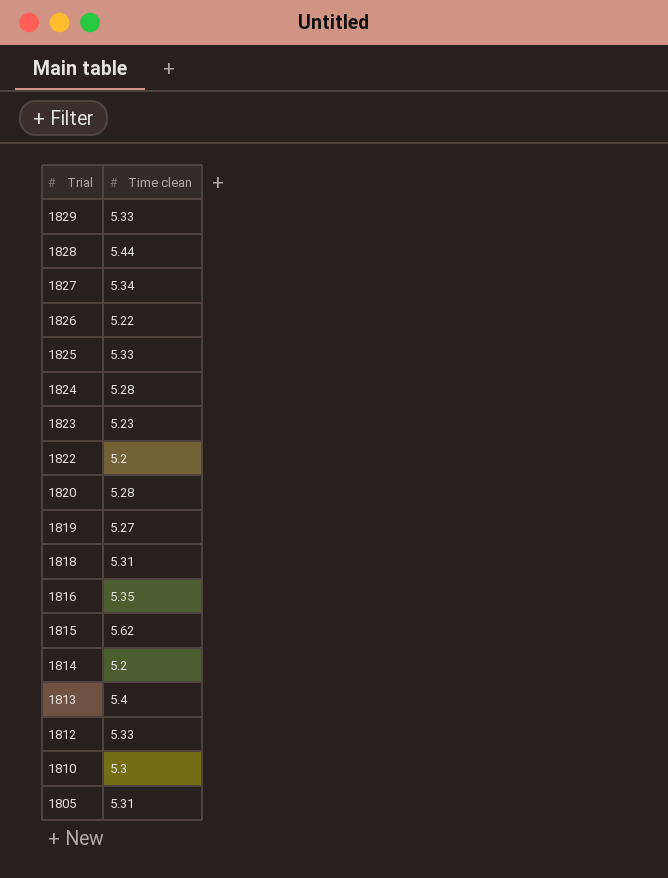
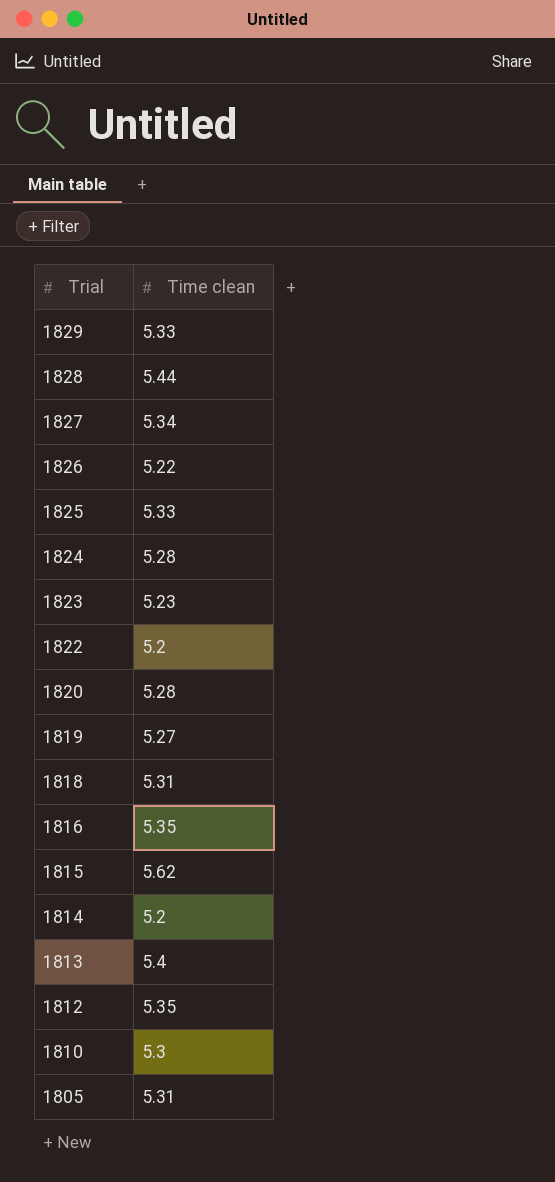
1812 | Time clean: 5.33 -> 5.35

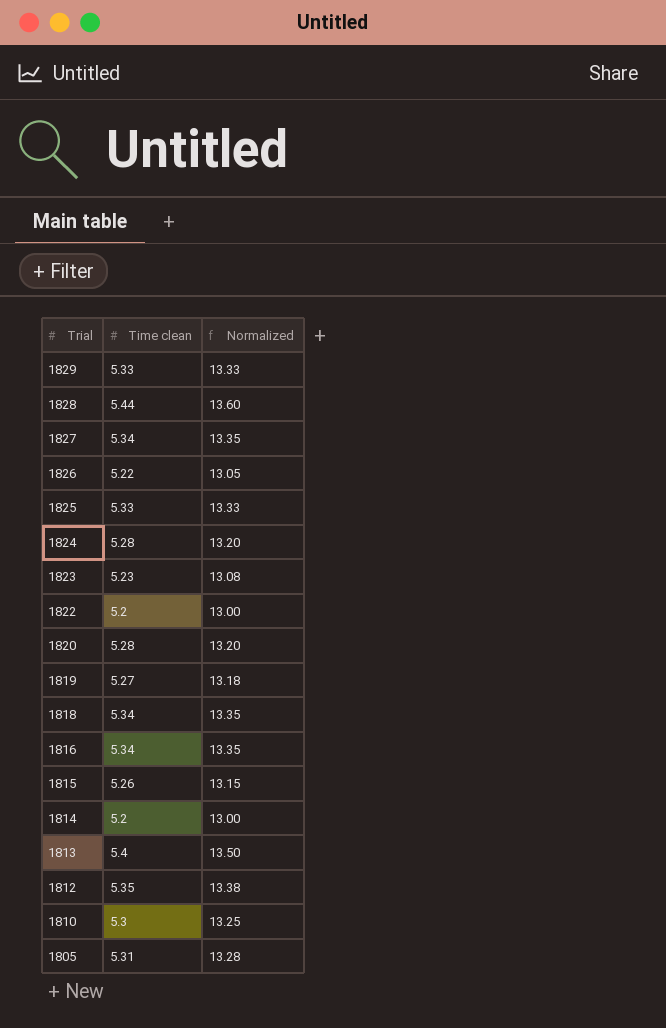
column Normalized | formula: none -> [Time clean] * 2.5
1818 | Time clean: 5.31 -> 5.34
1816 | Time clean: 5.35 -> 5.34
1815 | Time clean: 5.62 -> 5.26

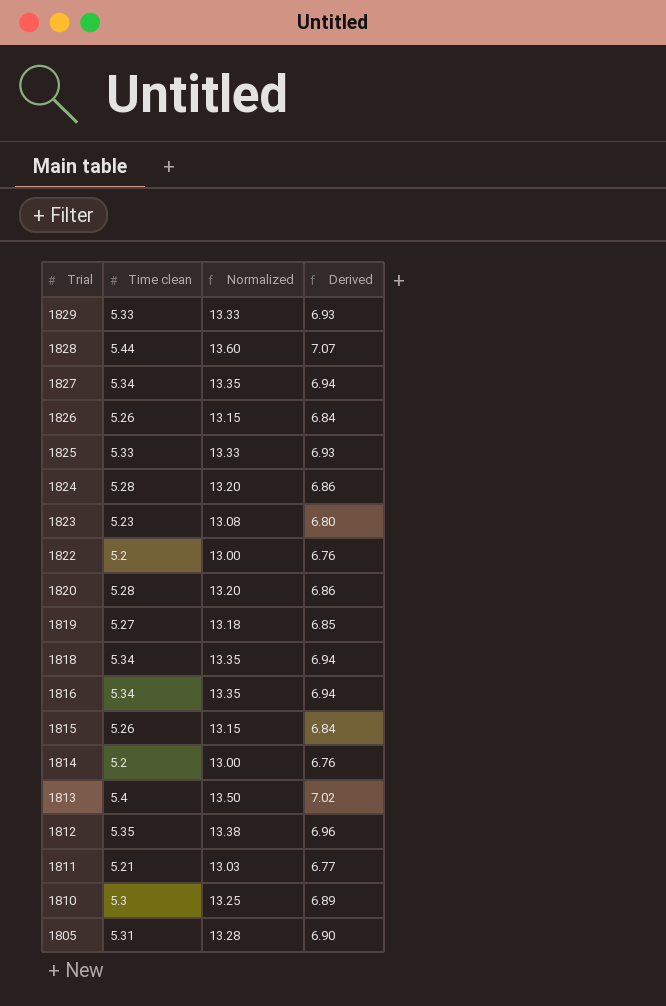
column Derived | formula: none -> [Time clean] * 1.3
1826 | Time clean: 5.22 -> 5.26
1826 | Normalized: 13.05 -> 13.15
row 1811: none -> 5.21 | 13.03 | 6.77

